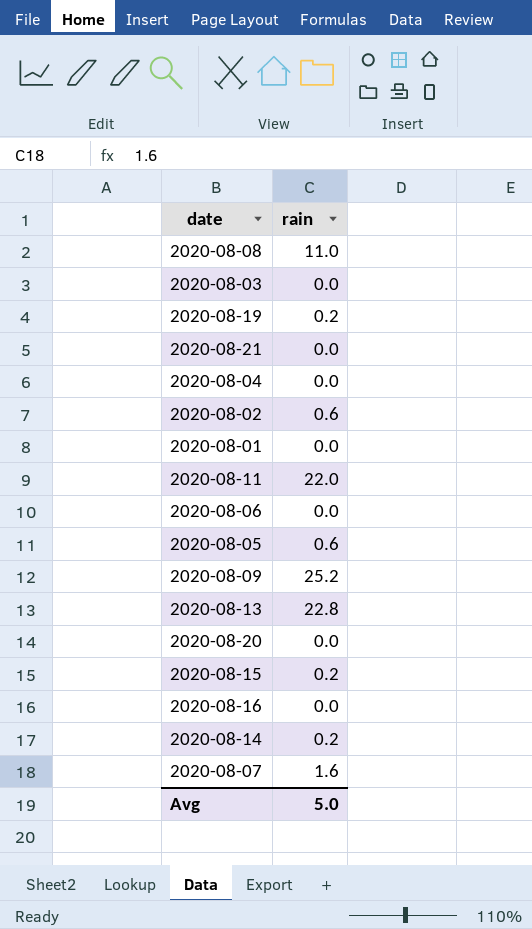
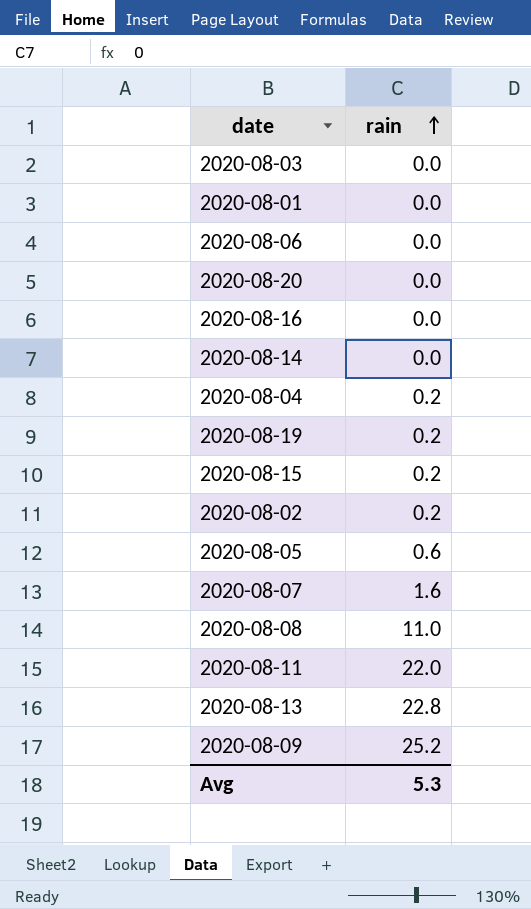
row order: none -> rain ascending
row 2020-08-21: 0.0 -> none
2020-08-14 | rain: 0.2 -> 0.0
2020-08-04 | rain: 0.0 -> 0.2
2020-08-02 | rain: 0.6 -> 0.2
Avg | rain: 5.0 -> 5.3

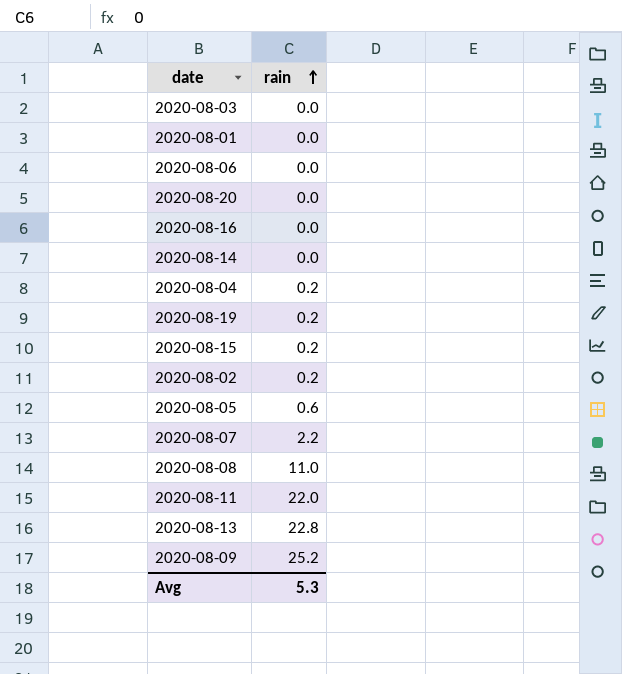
2020-08-07 | rain: 1.6 -> 2.2

